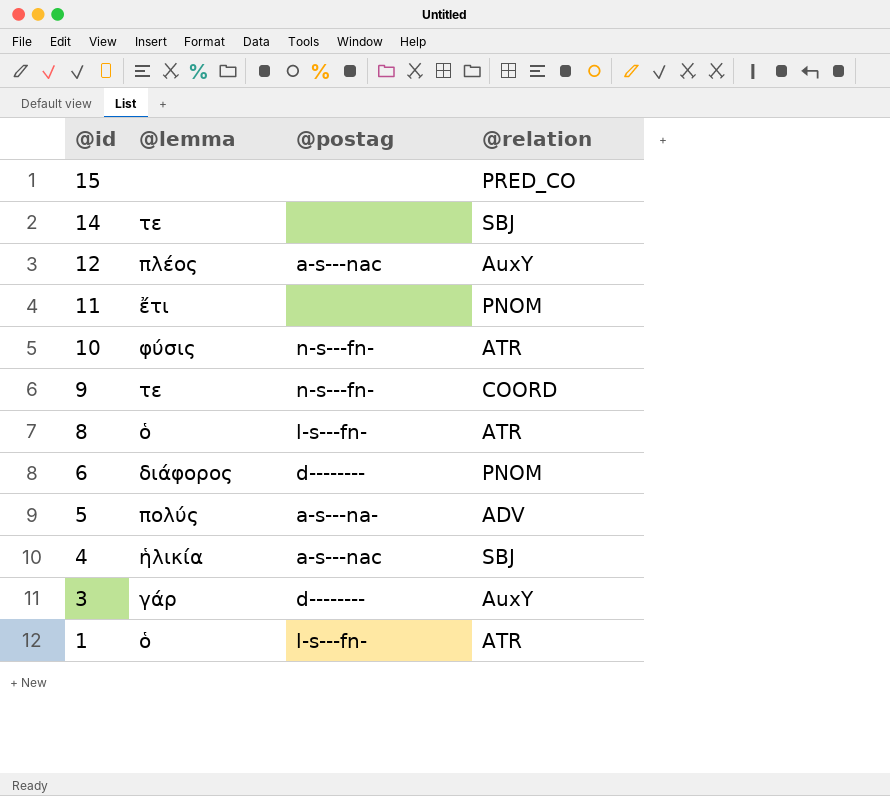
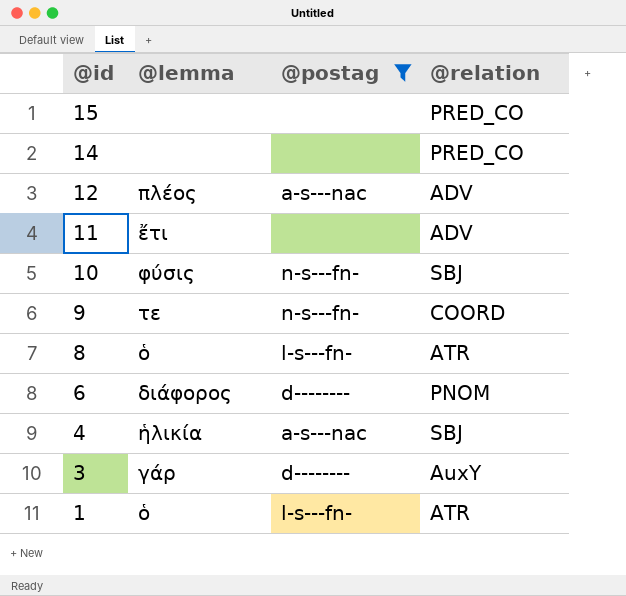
filter: none -> @postag != a-s---na-
14 | @lemma: τε -> none
14 | @relation: SBJ -> PRED_CO
12 | @relation: AuxY -> ADV
11 | @relation: PNOM -> ADV
10 | @relation: ATR -> SBJ

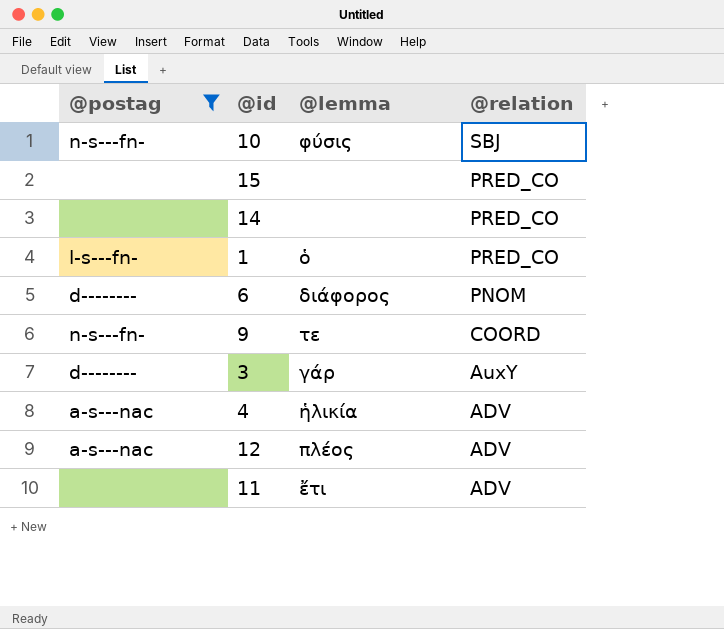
row order: @id descending -> @relation descending
column @postag | position: 3 -> 1
row 8: ὁ | l-s---fn- | ATR -> none
1 | @relation: ATR -> PRED_CO
4 | @relation: SBJ -> ADV

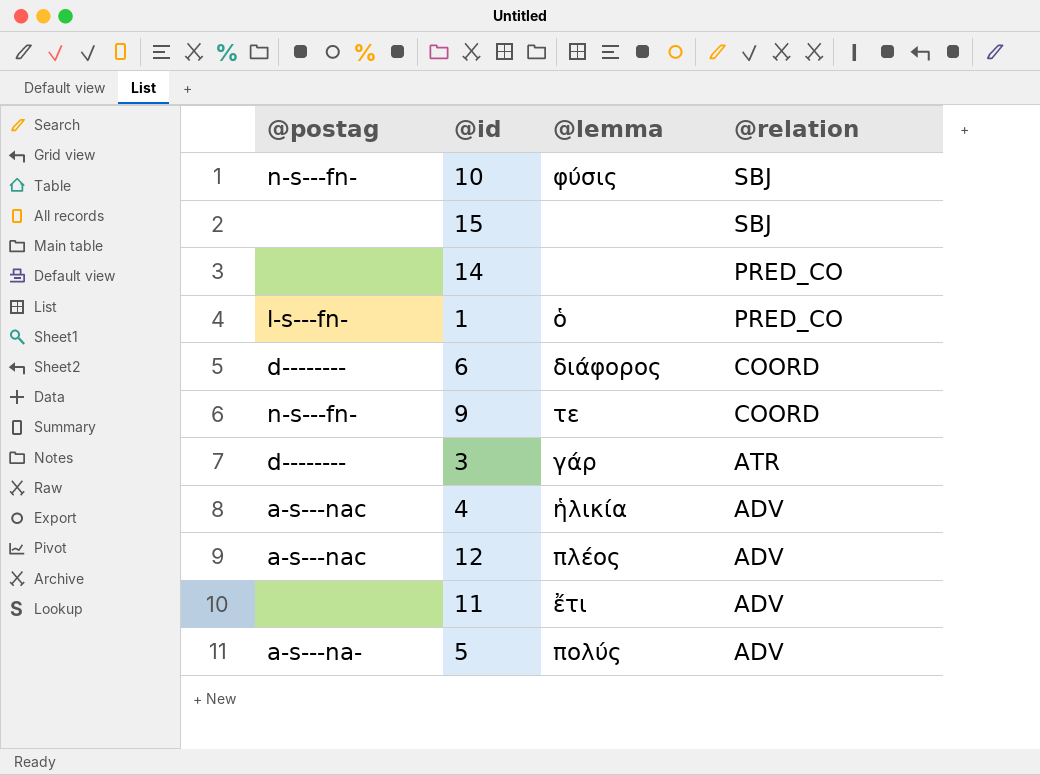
filter: @postag != a-s---na- -> none
15 | @relation: PRED_CO -> SBJ
6 | @relation: PNOM -> COORD
3 | @relation: AuxY -> ATR

